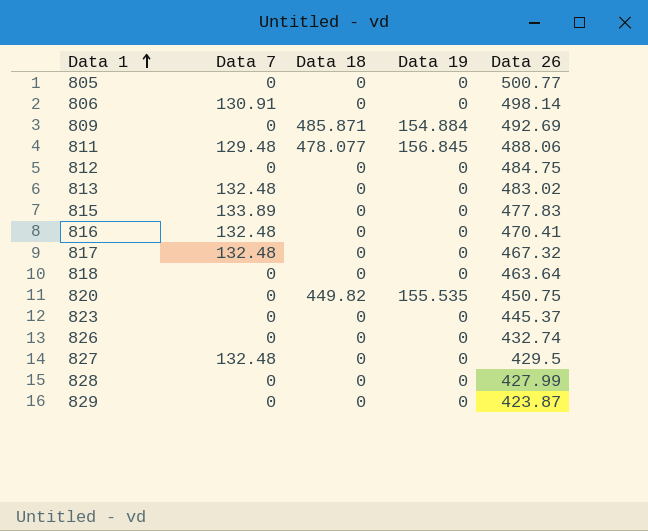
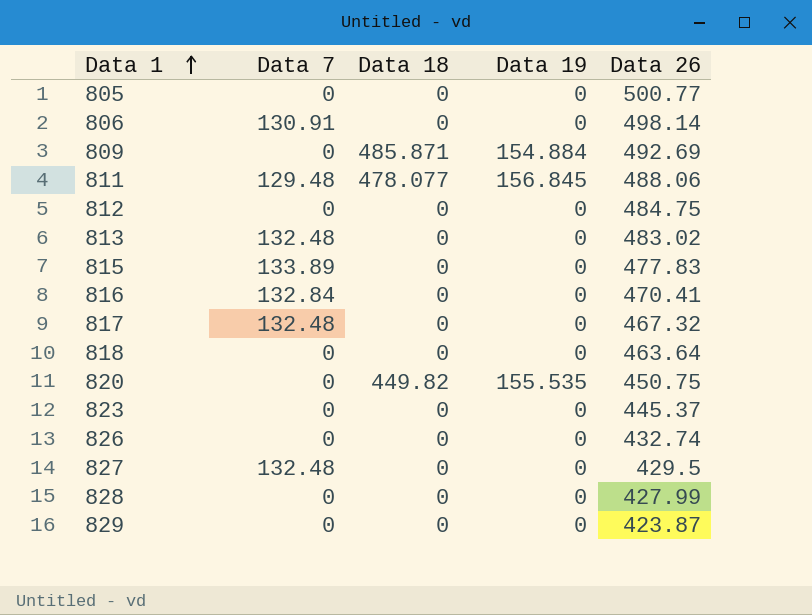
816 | Data 7: 132.48 -> 132.84

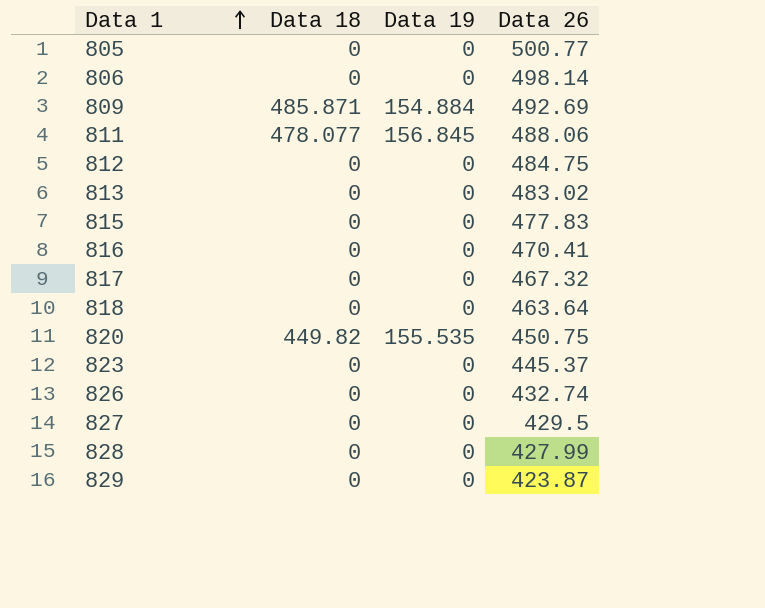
column Data 7 | position: 2 -> none

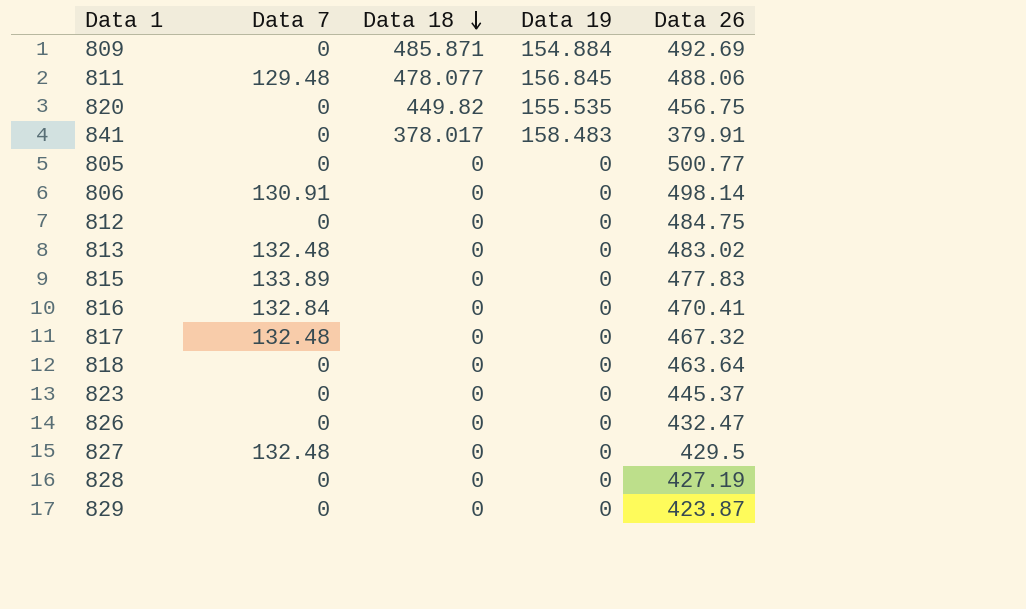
row order: Data 1 ascending -> Data 18 descending
column Data 7 | position: none -> 2
820 | Data 26: 450.75 -> 456.75
row 841: none -> 0 | 378.017 | 158.483 | 379.91
826 | Data 26: 432.74 -> 432.47
828 | Data 26: 427.99 -> 427.19

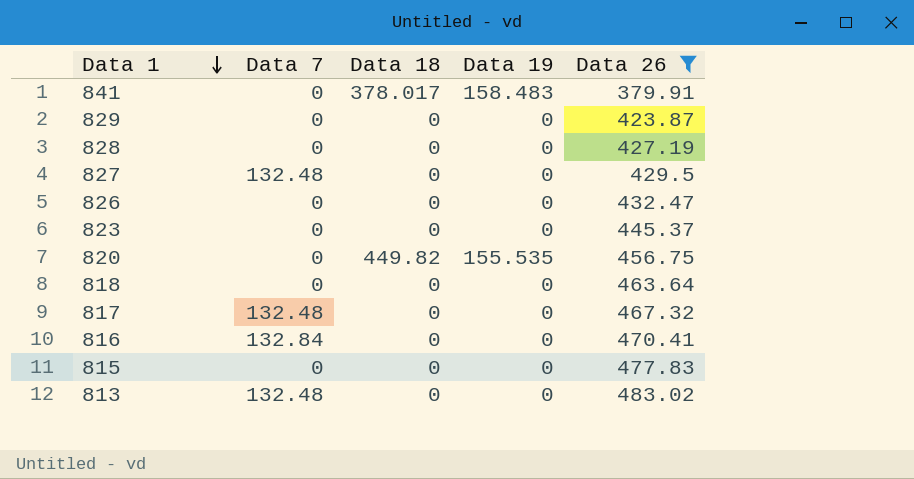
filter: none -> Data 26 <= 483.02
row order: Data 18 descending -> Data 1 descending
815 | Data 7: 133.89 -> 0

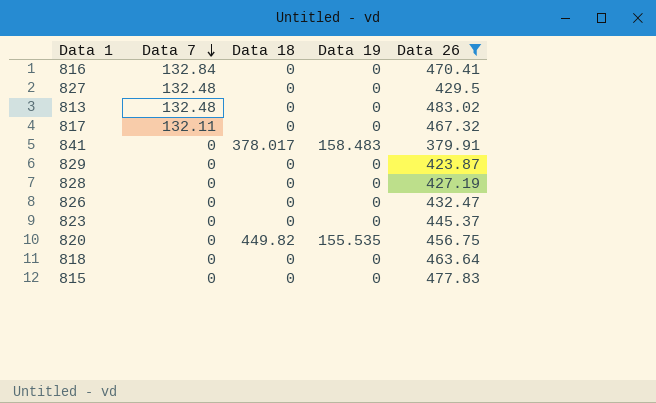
row order: Data 1 descending -> Data 7 descending
817 | Data 7: 132.48 -> 132.11

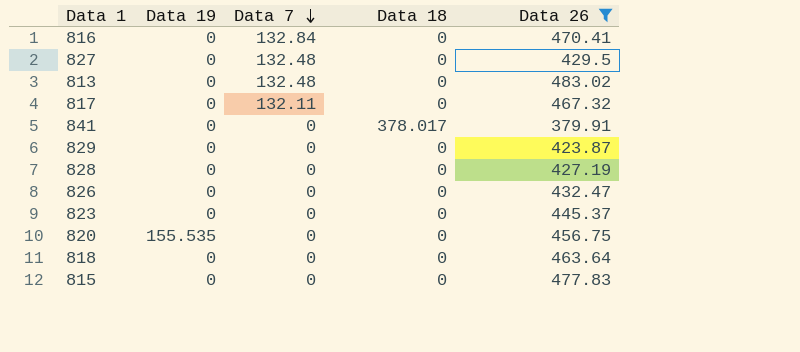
column Data 19 | position: 4 -> 2
841 | Data 19: 158.483 -> 0
820 | Data 18: 449.82 -> 0

